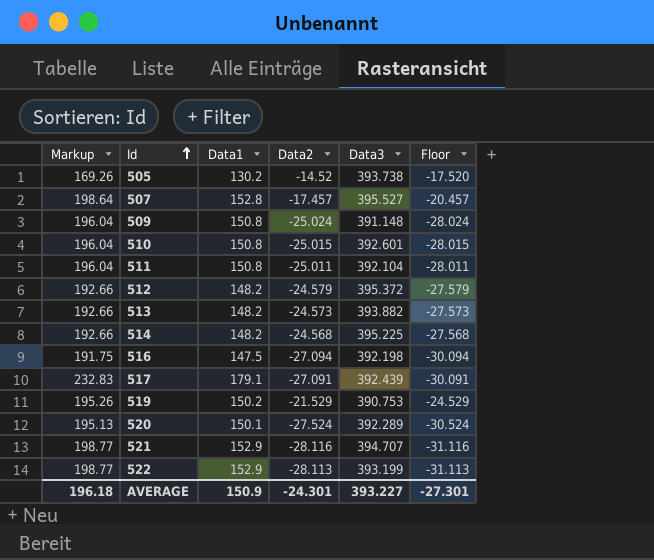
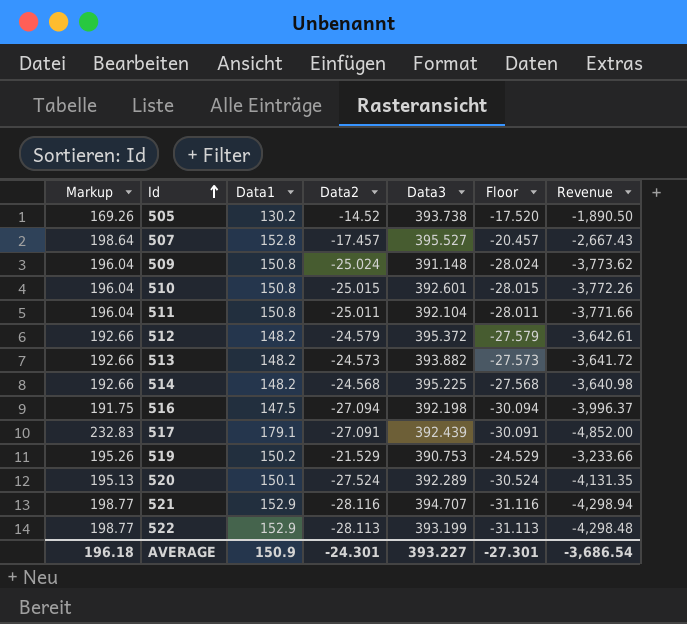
column Revenue | formula: none -> [Data1] * [Data2]

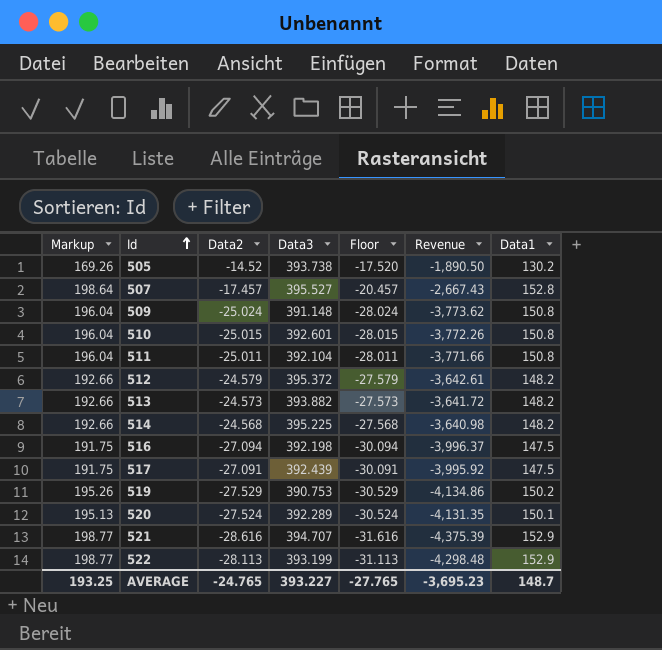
column Data1 | position: 3 -> 7
517 | Markup: 232.83 -> 191.75
517 | Revenue: -4,852.00 -> -3,995.92
517 | Data1: 179.1 -> 147.5
519 | Data2: -21.529 -> -27.529
519 | Floor: -24.529 -> -30.529
519 | Revenue: -3,233.66 -> -4,134.86
521 | Data2: -28.116 -> -28.616
521 | Floor: -31.116 -> -31.616
521 | Revenue: -4,298.94 -> -4,375.39
AVERAGE | Markup: 196.18 -> 193.25
AVERAGE | Data2: -24.301 -> -24.765
AVERAGE | Floor: -27.301 -> -27.765
AVERAGE | Revenue: -3,686.54 -> -3,695.23
AVERAGE | Data1: 150.9 -> 148.7

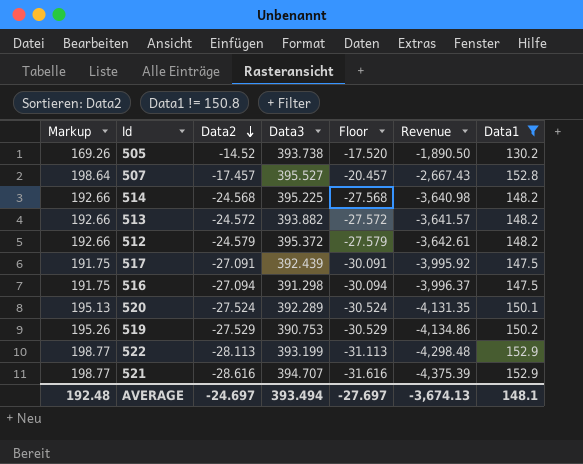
filter: none -> Data1 != 150.8
row order: Id ascending -> Data2 descending
513 | Data2: -24.573 -> -24.572
513 | Floor: -27.573 -> -27.572
513 | Revenue: -3,641.72 -> -3,641.57
516 | Data3: 392.198 -> 391.298
AVERAGE | Markup: 193.25 -> 192.48
AVERAGE | Data2: -24.765 -> -24.697
AVERAGE | Data3: 393.227 -> 393.494
AVERAGE | Floor: -27.765 -> -27.697
AVERAGE | Revenue: -3,695.23 -> -3,674.13
AVERAGE | Data1: 148.7 -> 148.1

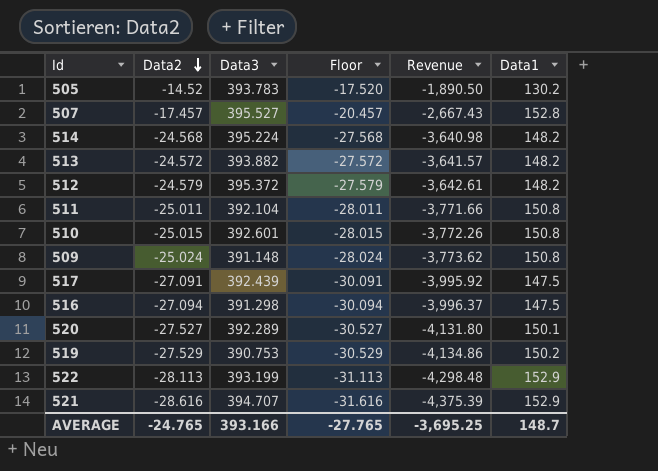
filter: Data1 != 150.8 -> none
column Markup | formula: [Data1] * 1.3 -> none
505 | Data3: 393.738 -> 393.783
514 | Data3: 395.225 -> 395.224
520 | Data2: -27.524 -> -27.527
520 | Floor: -30.524 -> -30.527
520 | Revenue: -4,131.35 -> -4,131.80
AVERAGE | Data2: -24.697 -> -24.765
AVERAGE | Data3: 393.494 -> 393.166
AVERAGE | Floor: -27.697 -> -27.765
AVERAGE | Revenue: -3,674.13 -> -3,695.25
AVERAGE | Data1: 148.1 -> 148.7

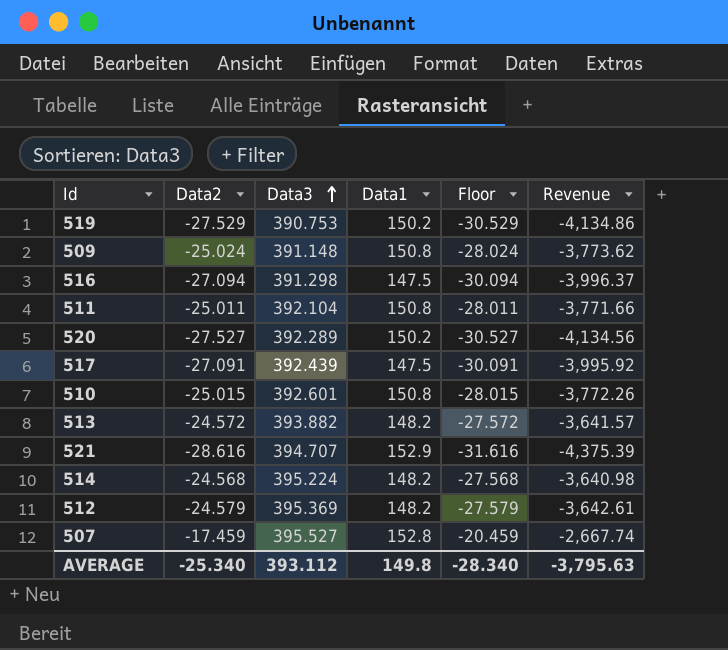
row order: Data2 descending -> Data3 ascending
column Data1 | position: 6 -> 4
row 505: -14.52 | 393.783 | -17.520 | -1,890.50 | 130.2 -> none
row 522: -28.113 | 393.199 | -31.113 | -4,298.48 | 152.9 -> none
520 | Data1: 150.1 -> 150.2
520 | Revenue: -4,131.80 -> -4,134.56
512 | Data3: 395.372 -> 395.369
507 | Data2: -17.457 -> -17.459
507 | Floor: -20.457 -> -20.459
507 | Revenue: -2,667.43 -> -2,667.74
AVERAGE | Data2: -24.765 -> -25.340
AVERAGE | Data3: 393.166 -> 393.112
AVERAGE | Data1: 148.7 -> 149.8
AVERAGE | Floor: -27.765 -> -28.340
AVERAGE | Revenue: -3,695.25 -> -3,795.63

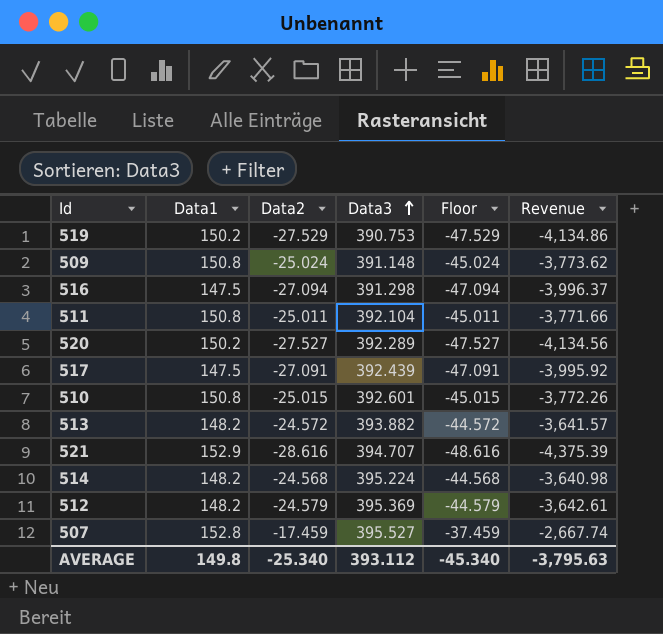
column Data1 | position: 4 -> 2
column Floor | formula: [Data2] - 3 -> [Data2] - 20
AVERAGE | Floor: -28.340 -> -45.340

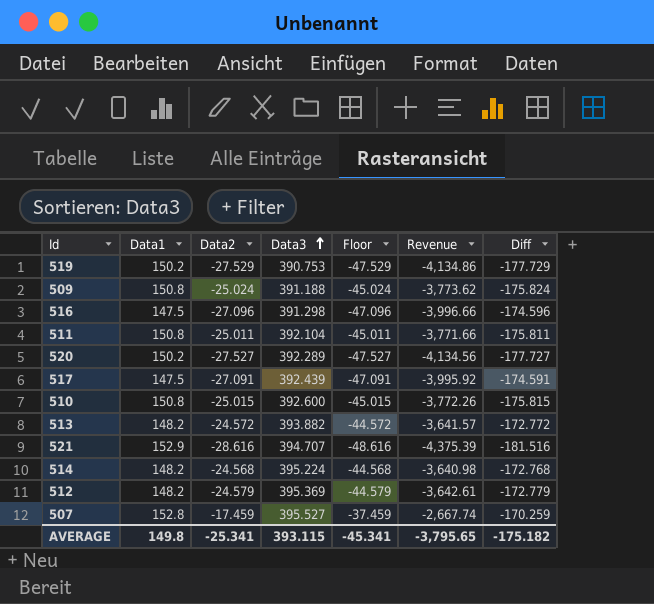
column Diff | formula: none -> [Data2] - [Data1]
509 | Data3: 391.148 -> 391.188
516 | Data2: -27.094 -> -27.096
516 | Floor: -47.094 -> -47.096
516 | Revenue: -3,996.37 -> -3,996.66
510 | Data3: 392.601 -> 392.600
AVERAGE | Data2: -25.340 -> -25.341
AVERAGE | Data3: 393.112 -> 393.115
AVERAGE | Floor: -45.340 -> -45.341
AVERAGE | Revenue: -3,795.63 -> -3,795.65

